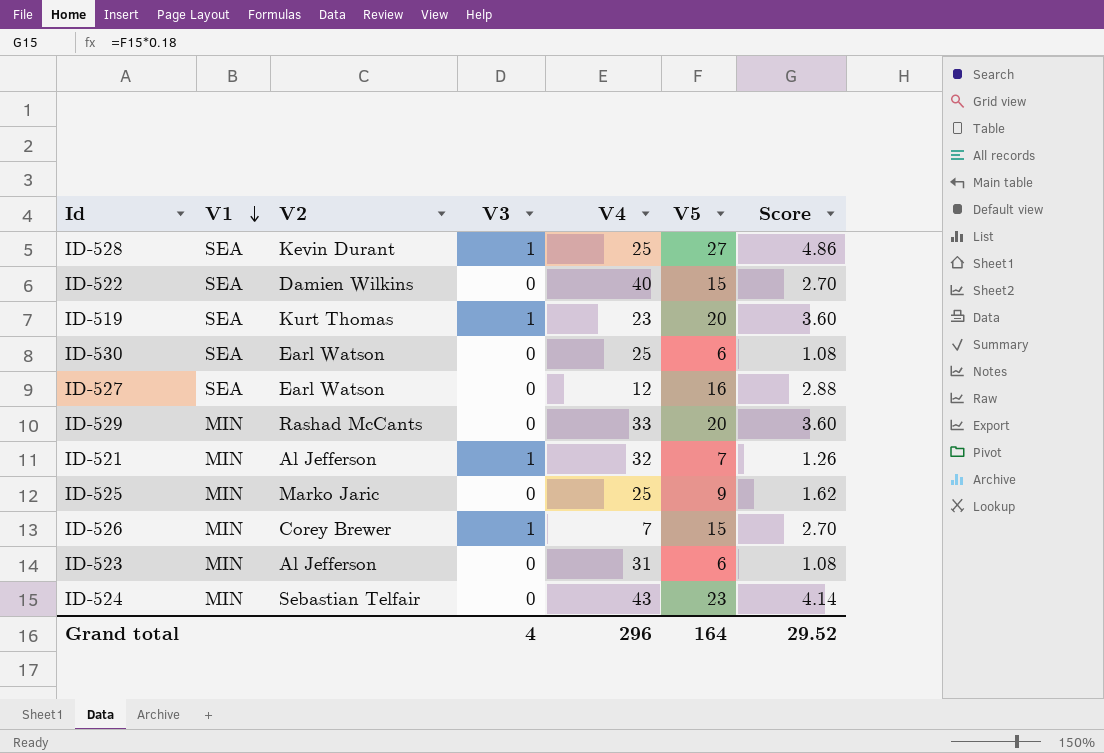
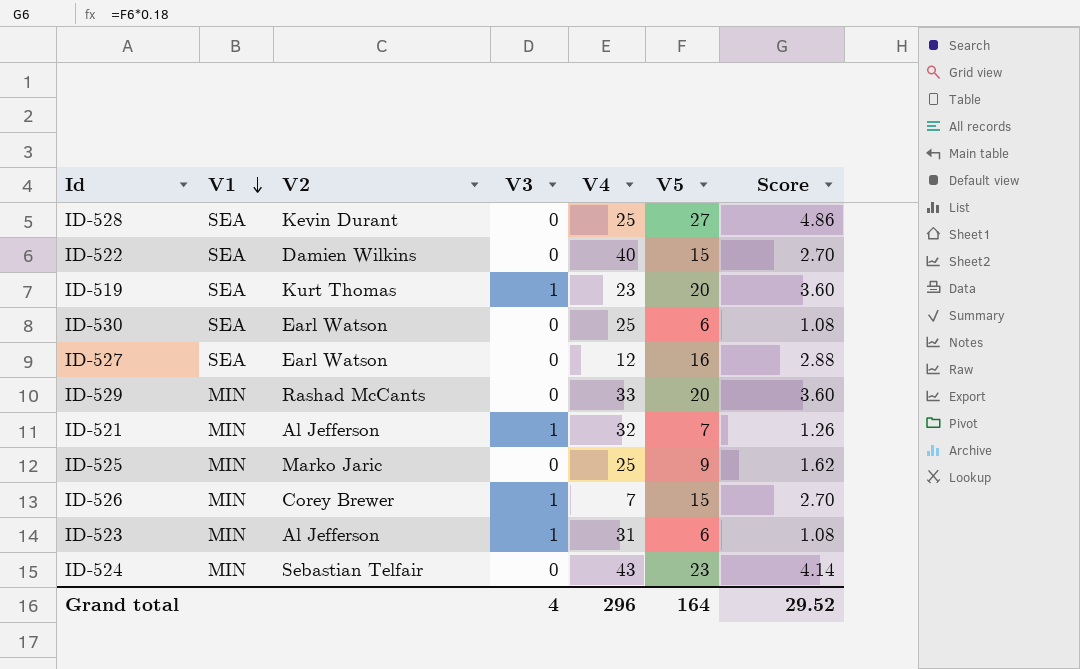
ID-528 | V3: 1 -> 0
ID-523 | V3: 0 -> 1

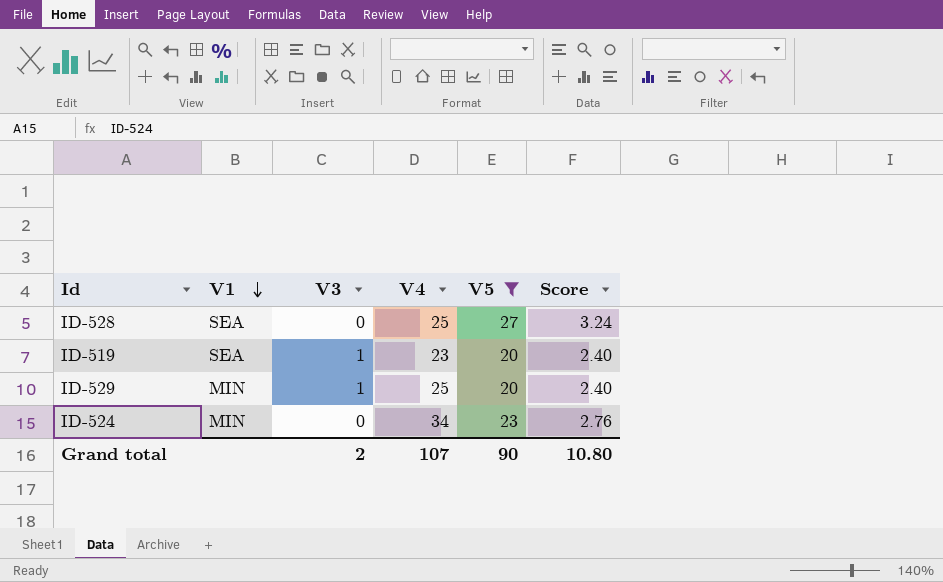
filter: none -> V5 >= 20
column V2 | position: 3 -> none
column Score | formula: [V5] * 0.18 -> [V5] * 0.12
ID-529 | V3: 0 -> 1
ID-529 | V4: 33 -> 25
ID-524 | V4: 43 -> 34
Grand total | V3: 4 -> 2
Grand total | V4: 296 -> 107
Grand total | V5: 164 -> 90
Grand total | Score: 29.52 -> 10.80

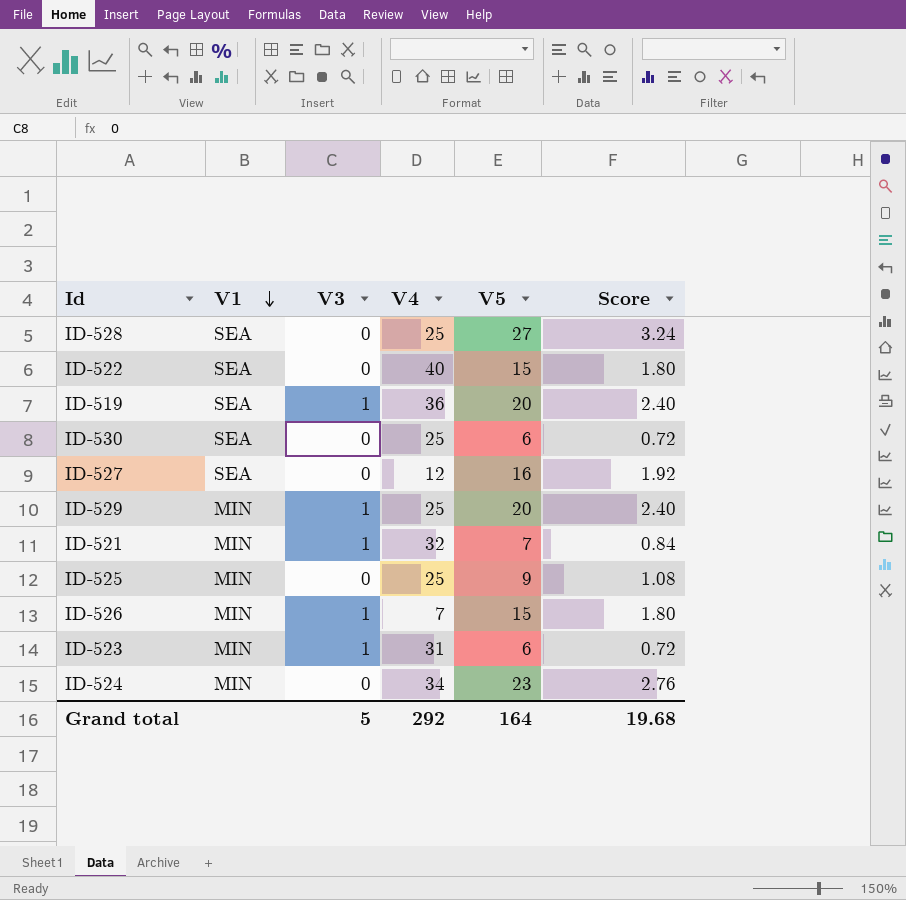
filter: V5 >= 20 -> none
ID-519 | V4: 23 -> 36
Grand total | V3: 2 -> 5
Grand total | V4: 107 -> 292
Grand total | V5: 90 -> 164
Grand total | Score: 10.80 -> 19.68

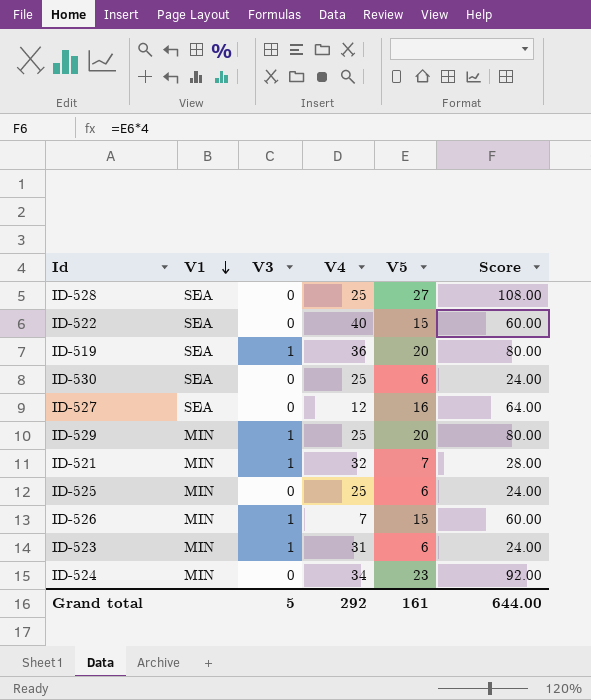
column Score | formula: [V5] * 0.12 -> [V5] * 4
ID-525 | V5: 9 -> 6
Grand total | V5: 164 -> 161
Grand total | Score: 19.68 -> 644.00

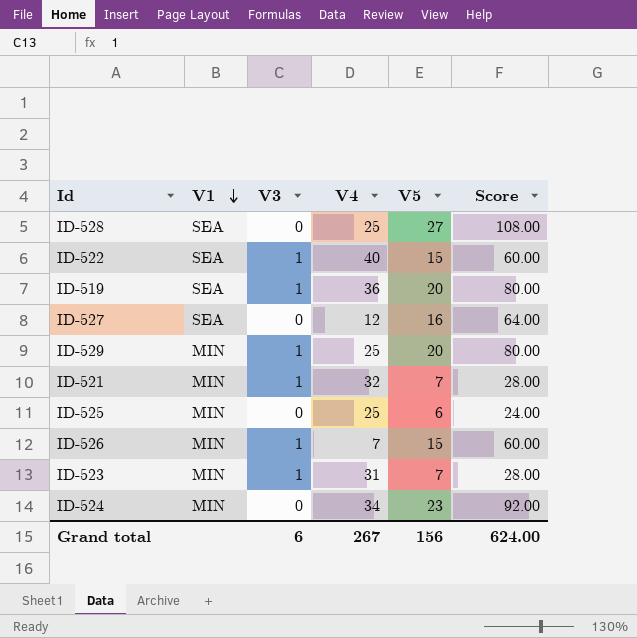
row ID-530: SEA | 0 | 25 | 6 | 24.00 -> none
ID-522 | V3: 0 -> 1
ID-523 | V5: 6 -> 7
ID-523 | Score: 24.00 -> 28.00
Grand total | V3: 5 -> 6
Grand total | V4: 292 -> 267
Grand total | V5: 161 -> 156
Grand total | Score: 644.00 -> 624.00

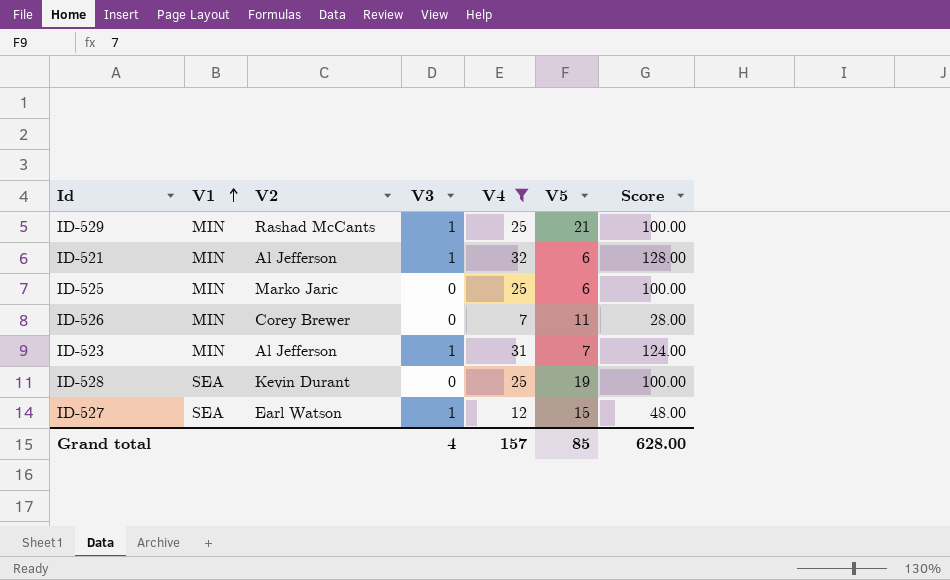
filter: none -> V4 <= 32
row order: V1 descending -> V1 ascending
column V2 | position: none -> 3
column Score | formula: [V5] * 4 -> [V4] * 4
ID-529 | V5: 20 -> 21
ID-521 | V5: 7 -> 6
ID-526 | V3: 1 -> 0
ID-526 | V5: 15 -> 11
ID-528 | V5: 27 -> 19
ID-527 | V3: 0 -> 1
ID-527 | V5: 16 -> 15
Grand total | V3: 6 -> 4
Grand total | V4: 267 -> 157
Grand total | V5: 156 -> 85
Grand total | Score: 624.00 -> 628.00

